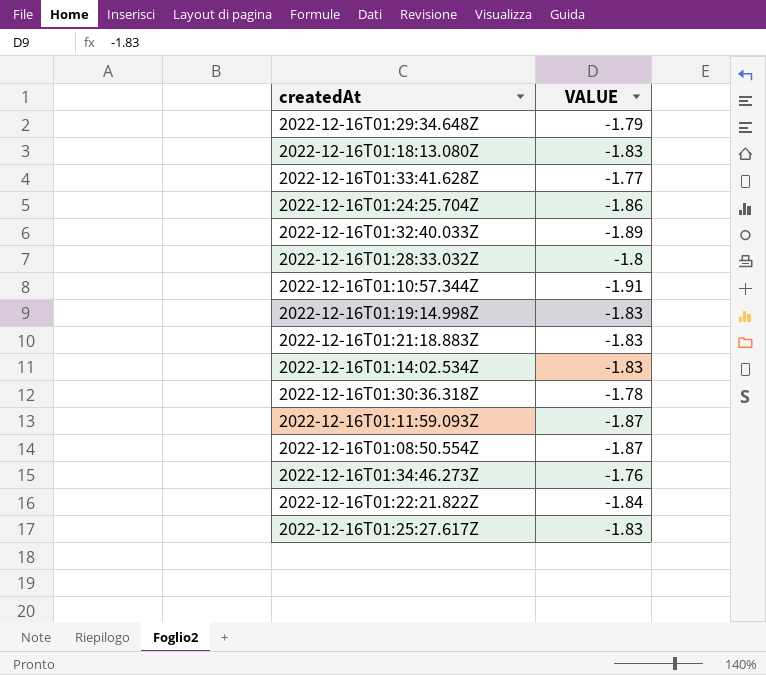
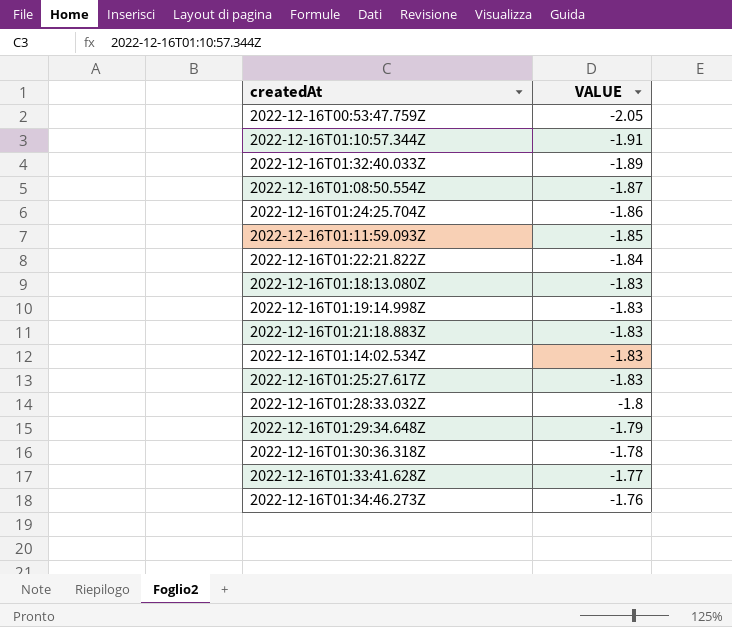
row order: none -> VALUE ascending
row 2022-12-16T00:53:47.759Z: none -> -2.05
2022-12-16T01:11:59.093Z | VALUE: -1.87 -> -1.85

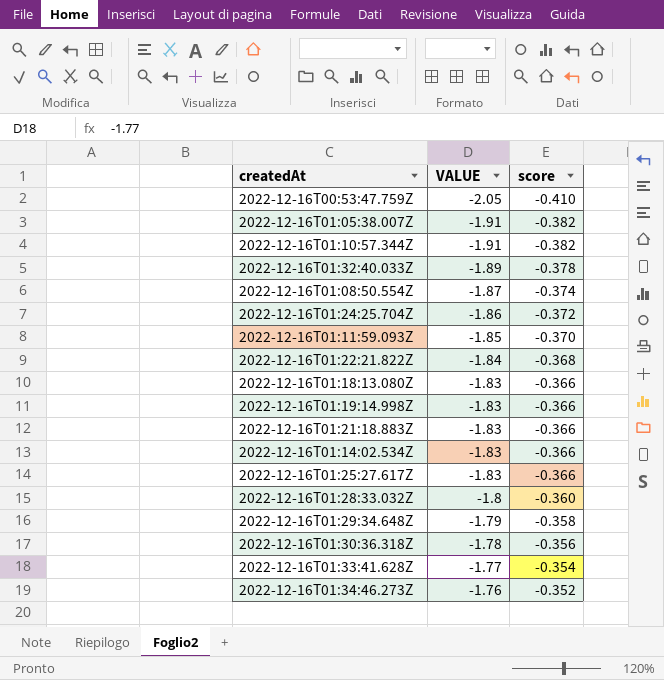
column score | formula: none -> [VALUE] * 0.2
row 2022-12-16T01:05:38.007Z: none -> -1.91 | -0.382

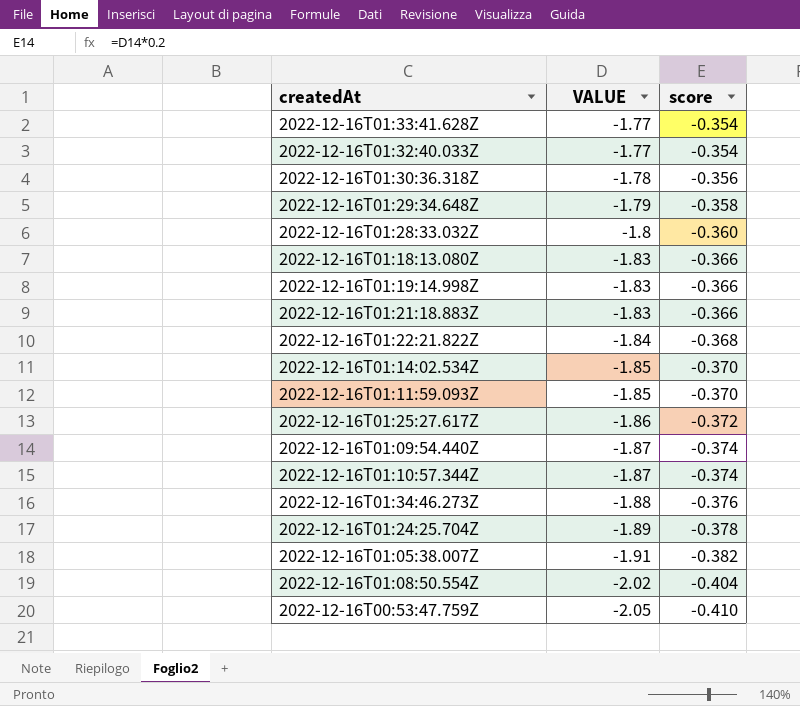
row order: VALUE ascending -> VALUE descending
2022-12-16T01:32:40.033Z | VALUE: -1.89 -> -1.77
2022-12-16T01:32:40.033Z | score: -0.378 -> -0.354
2022-12-16T01:14:02.534Z | VALUE: -1.83 -> -1.85
2022-12-16T01:14:02.534Z | score: -0.366 -> -0.370
2022-12-16T01:25:27.617Z | VALUE: -1.83 -> -1.86
2022-12-16T01:25:27.617Z | score: -0.366 -> -0.372
row 2022-12-16T01:09:54.440Z: none -> -1.87 | -0.374
2022-12-16T01:10:57.344Z | VALUE: -1.91 -> -1.87
2022-12-16T01:10:57.344Z | score: -0.382 -> -0.374
2022-12-16T01:34:46.273Z | VALUE: -1.76 -> -1.88
2022-12-16T01:34:46.273Z | score: -0.352 -> -0.376
2022-12-16T01:24:25.704Z | VALUE: -1.86 -> -1.89
2022-12-16T01:24:25.704Z | score: -0.372 -> -0.378
2022-12-16T01:08:50.554Z | VALUE: -1.87 -> -2.02
2022-12-16T01:08:50.554Z | score: -0.374 -> -0.404

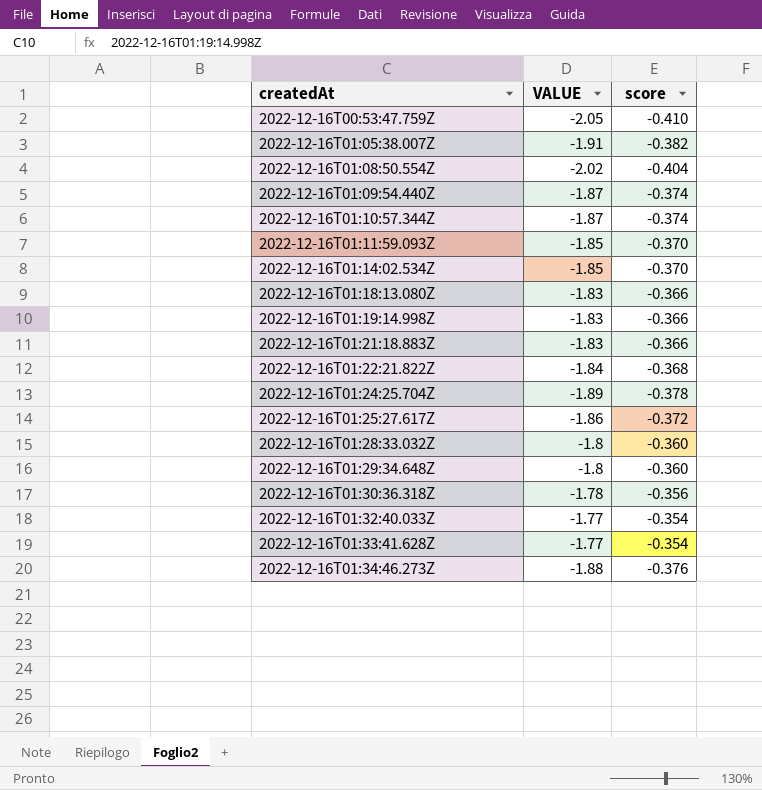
row order: VALUE descending -> createdAt ascending
2022-12-16T01:29:34.648Z | VALUE: -1.79 -> -1.8
2022-12-16T01:29:34.648Z | score: -0.358 -> -0.360

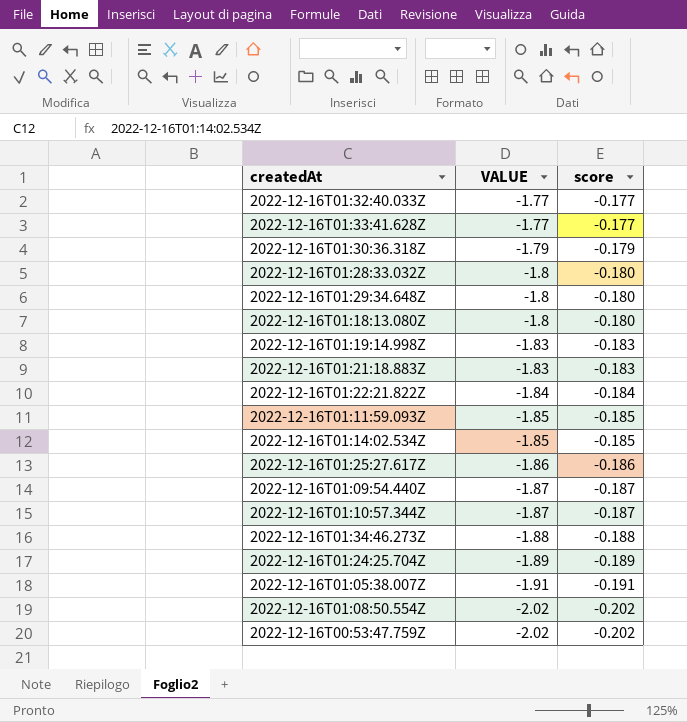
row order: createdAt ascending -> VALUE descending
column score | formula: [VALUE] * 0.2 -> [VALUE] * 0.1
2022-12-16T01:30:36.318Z | VALUE: -1.78 -> -1.79
2022-12-16T01:18:13.080Z | VALUE: -1.83 -> -1.8
2022-12-16T00:53:47.759Z | VALUE: -2.05 -> -2.02

